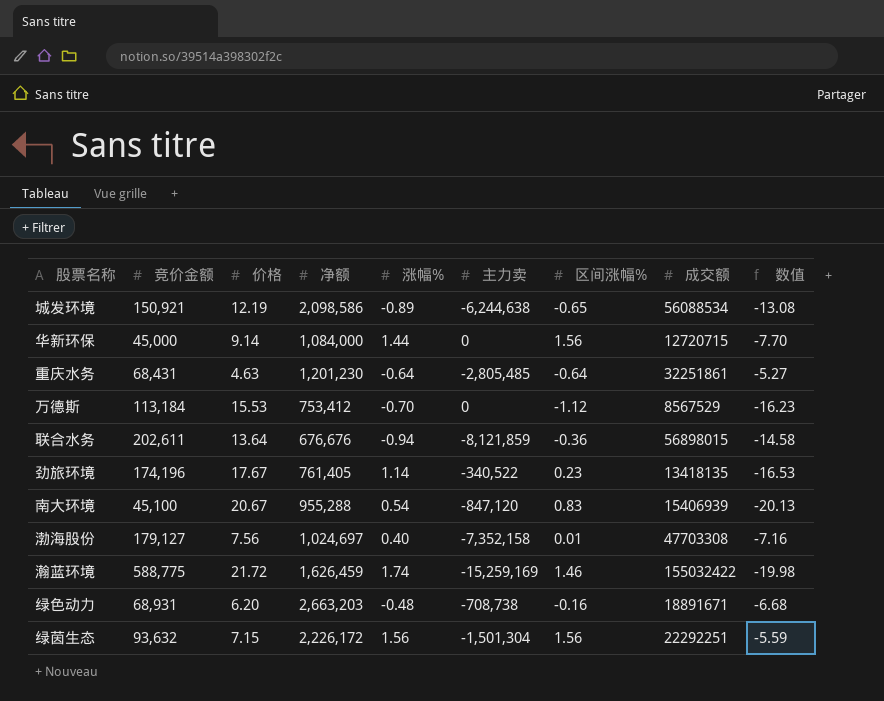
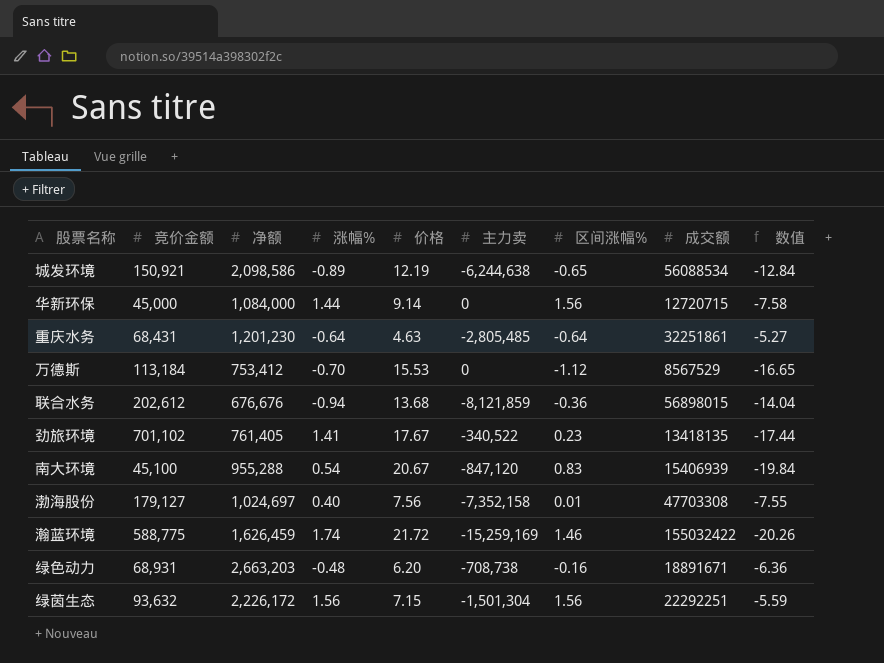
column 价格 | position: 3 -> 5
column 数值 | formula: [涨幅%] - [价格] -> [区间涨幅%] - [价格]
联合水务 | 竞价金额: 202,611 -> 202,612
联合水务 | 价格: 13.64 -> 13.68
劲旅环境 | 竞价金额: 174,196 -> 701,102
劲旅环境 | 涨幅%: 1.14 -> 1.41

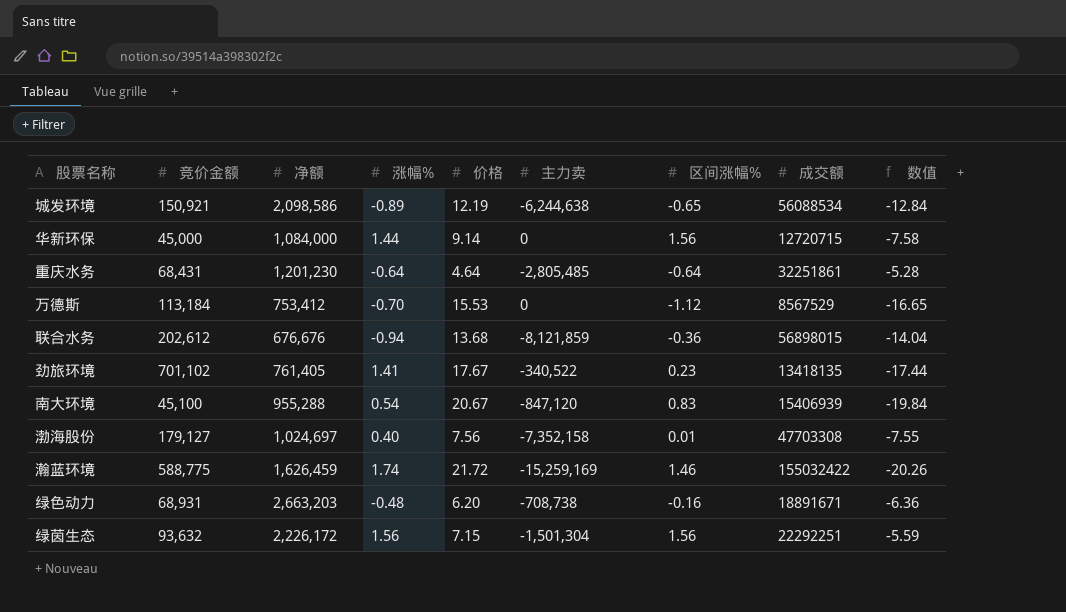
重庆水务 | 价格: 4.63 -> 4.64
重庆水务 | 数值: -5.27 -> -5.28

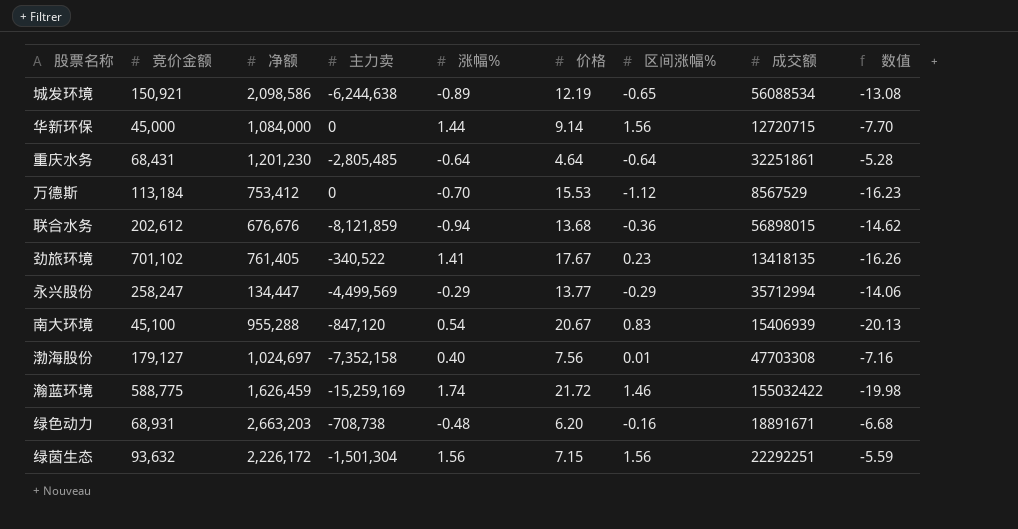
column 主力卖 | position: 6 -> 4
column 数值 | formula: [区间涨幅%] - [价格] -> [涨幅%] - [价格]
row 永兴股份: none -> 258,247 | 134,447 | -4,499,569 | -0.29 | 13.77 | -0.29 | 35712994 | -14.06

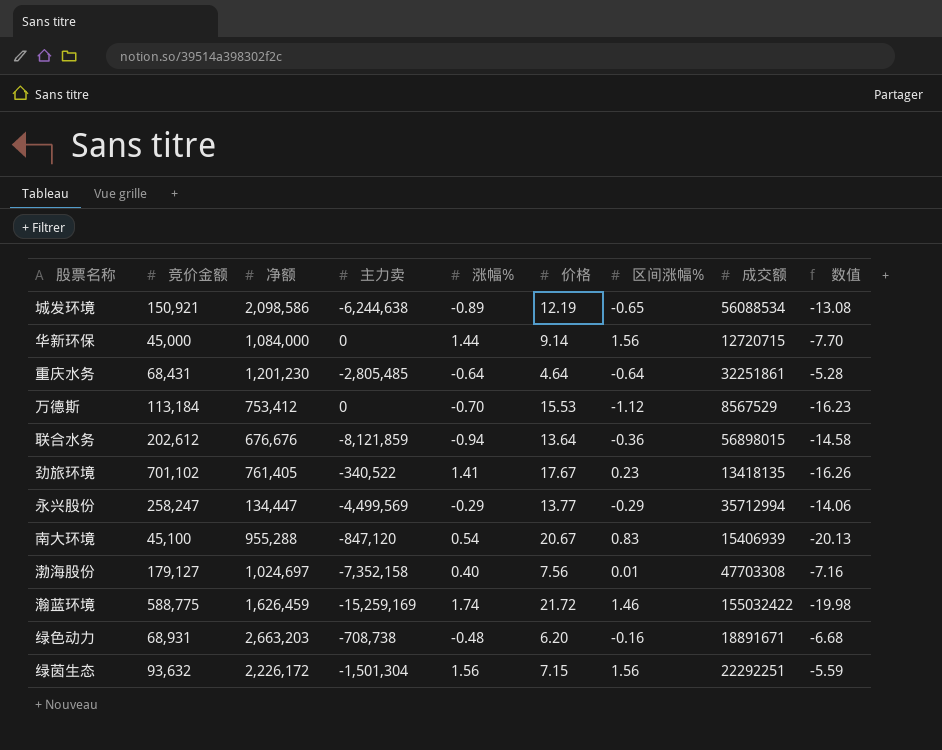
联合水务 | 价格: 13.68 -> 13.64
联合水务 | 数值: -14.62 -> -14.58

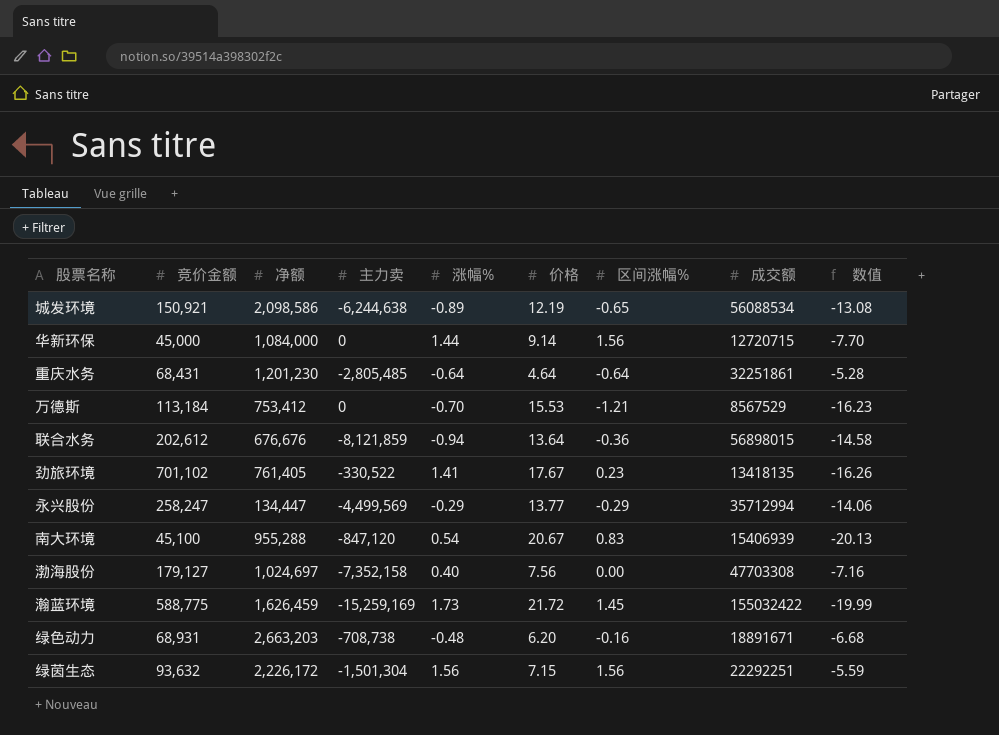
万德斯 | 区间涨幅%: -1.12 -> -1.21
劲旅环境 | 主力卖: -340,522 -> -330,522
渤海股份 | 区间涨幅%: 0.01 -> 0.00
瀚蓝环境 | 涨幅%: 1.74 -> 1.73
瀚蓝环境 | 区间涨幅%: 1.46 -> 1.45
瀚蓝环境 | 数值: -19.98 -> -19.99

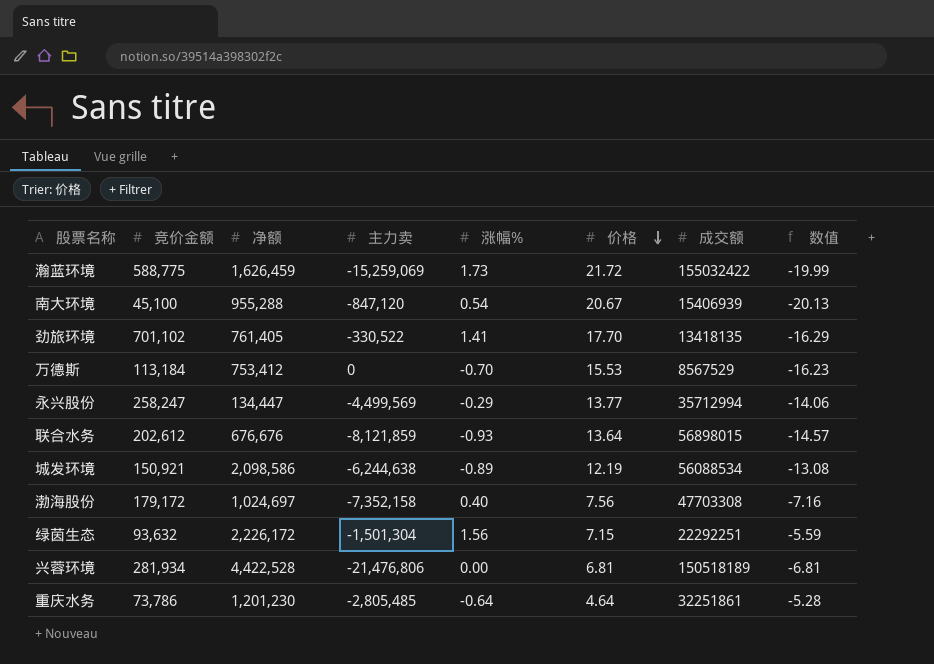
row order: none -> 价格 descending
column 区间涨幅% | position: 7 -> none
row 华新环保: 45,000 | 1,084,000 | 0 | 1.44 | 9.14 | 1.56 | 12720715 | -7.70 -> none
row 绿色动力: 68,931 | 2,663,203 | -708,738 | -0.48 | 6.20 | -0.16 | 18891671 | -6.68 -> none
瀚蓝环境 | 主力卖: -15,259,169 -> -15,259,069
劲旅环境 | 价格: 17.67 -> 17.70
劲旅环境 | 数值: -16.26 -> -16.29
联合水务 | 涨幅%: -0.94 -> -0.93
联合水务 | 数值: -14.58 -> -14.57
渤海股份 | 竞价金额: 179,127 -> 179,172
row 兴蓉环境: none -> 281,934 | 4,422,528 | -21,476,806 | 0.00 | 6.81 | 150518189 | -6.81
重庆水务 | 竞价金额: 68,431 -> 73,786

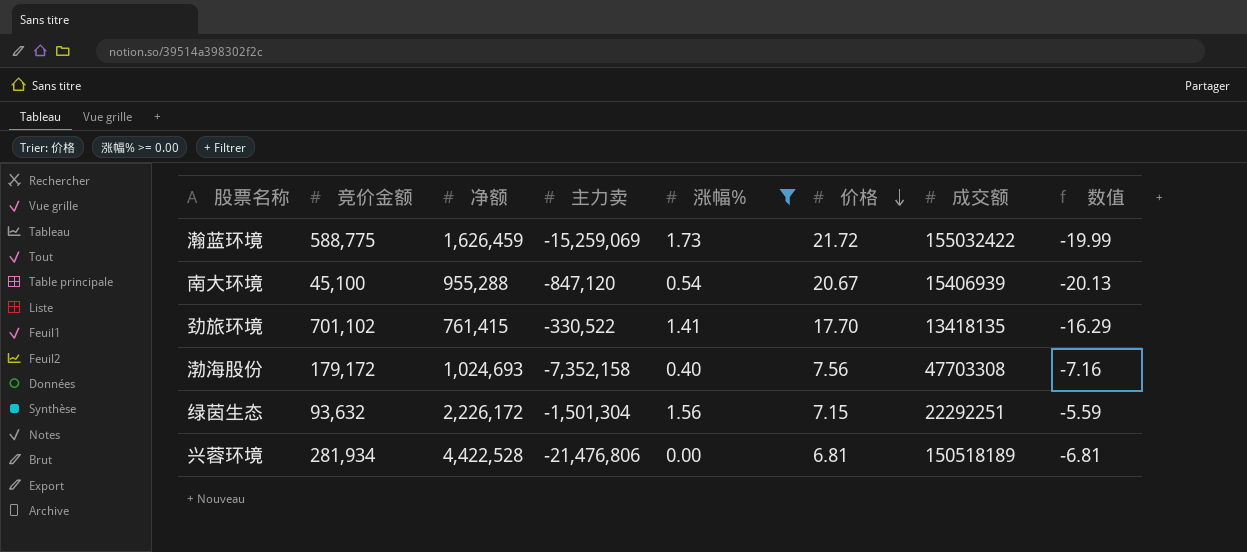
filter: none -> 涨幅% >= 0.00
劲旅环境 | 净额: 761,405 -> 761,415
渤海股份 | 净额: 1,024,697 -> 1,024,693

